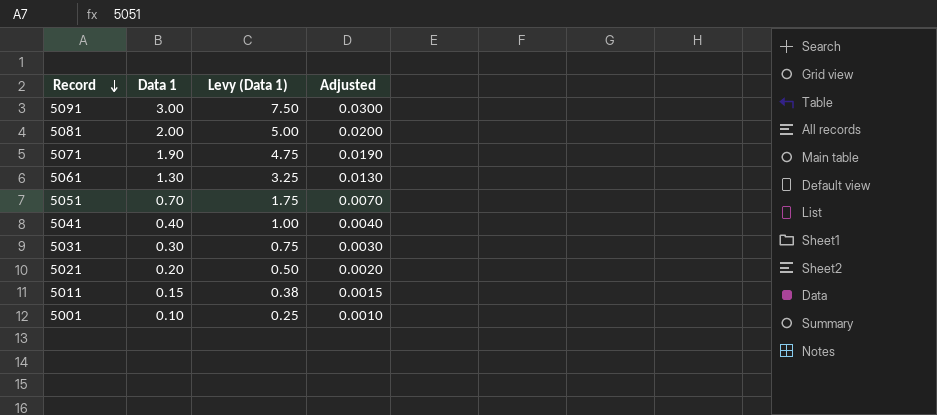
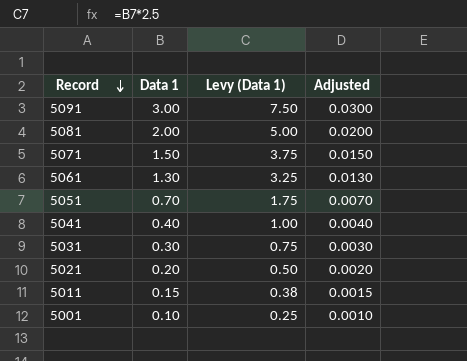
5071 | Data 1: 1.90 -> 1.50
5071 | Levy (Data 1): 4.75 -> 3.75
5071 | Adjusted: 0.0190 -> 0.0150

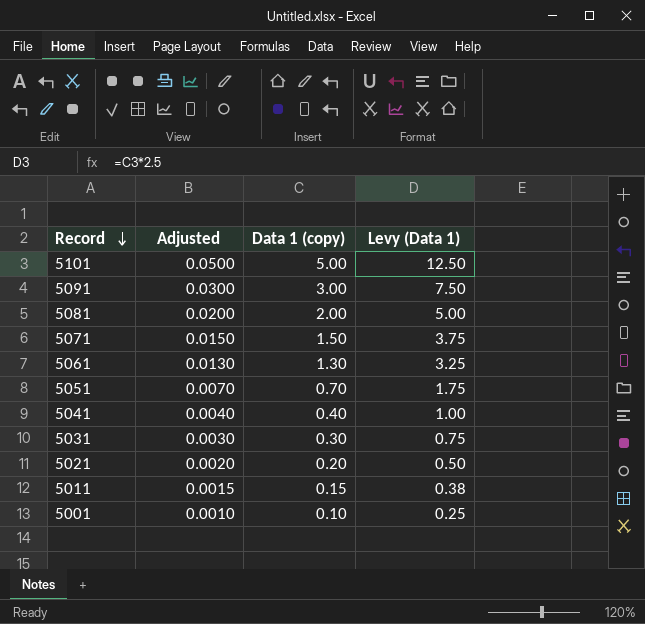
column Adjusted | position: 4 -> 2
column name: Data 1 -> Data 1 (copy)
row 5101: none -> 0.0500 | 5.00 | 12.50

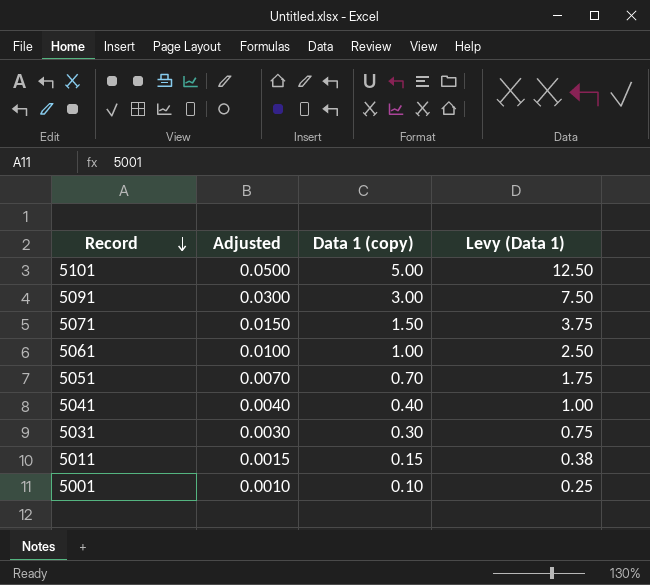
row 5081: 0.0200 | 2.00 | 5.00 -> none
row 5021: 0.0020 | 0.20 | 0.50 -> none
5061 | Adjusted: 0.0130 -> 0.0100
5061 | Data 1 (copy): 1.30 -> 1.00
5061 | Levy (Data 1): 3.25 -> 2.50

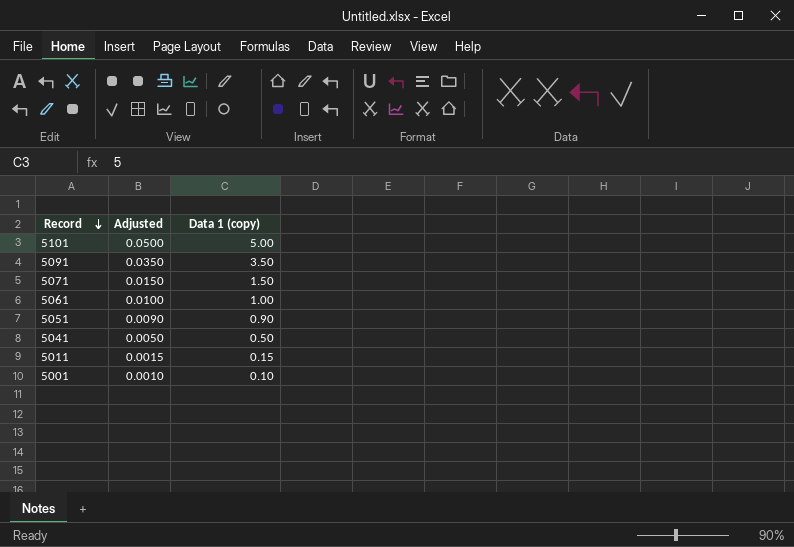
column Levy (Data 1) | formula: [Data 1 (copy)] * 2.5 -> none
row 5031: 0.0030 | 0.30 | 0.75 -> none
5091 | Adjusted: 0.0300 -> 0.0350
5091 | Data 1 (copy): 3.00 -> 3.50
5051 | Adjusted: 0.0070 -> 0.0090
5051 | Data 1 (copy): 0.70 -> 0.90
5041 | Adjusted: 0.0040 -> 0.0050
5041 | Data 1 (copy): 0.40 -> 0.50

